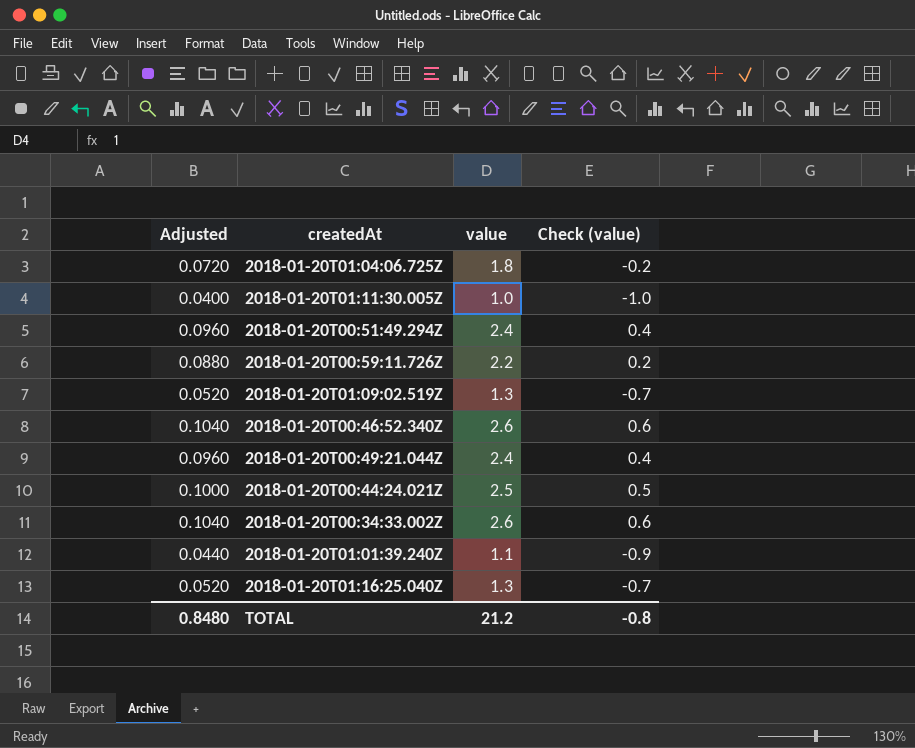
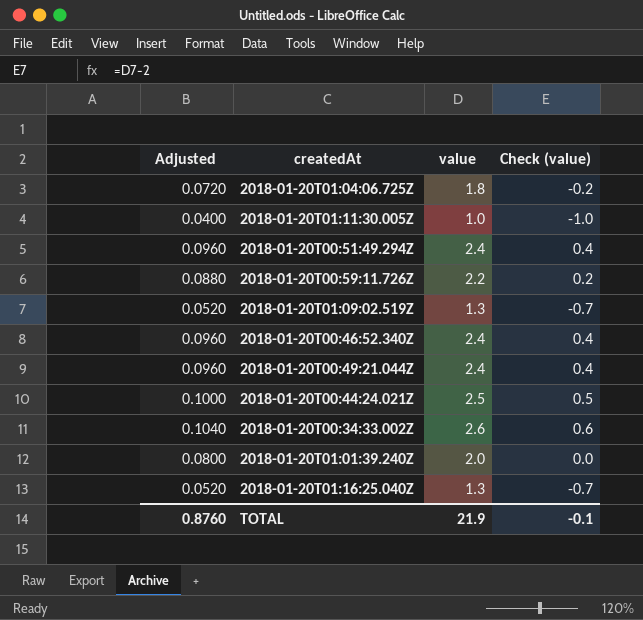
2018-01-20T00:46:52.340Z | Adjusted: 0.1040 -> 0.0960
2018-01-20T00:46:52.340Z | value: 2.6 -> 2.4
2018-01-20T00:46:52.340Z | Check (value): 0.6 -> 0.4
2018-01-20T01:01:39.240Z | Adjusted: 0.0440 -> 0.0800
2018-01-20T01:01:39.240Z | value: 1.1 -> 2.0
2018-01-20T01:01:39.240Z | Check (value): -0.9 -> 0.0
TOTAL | Adjusted: 0.8480 -> 0.8760
TOTAL | value: 21.2 -> 21.9
TOTAL | Check (value): -0.8 -> -0.1

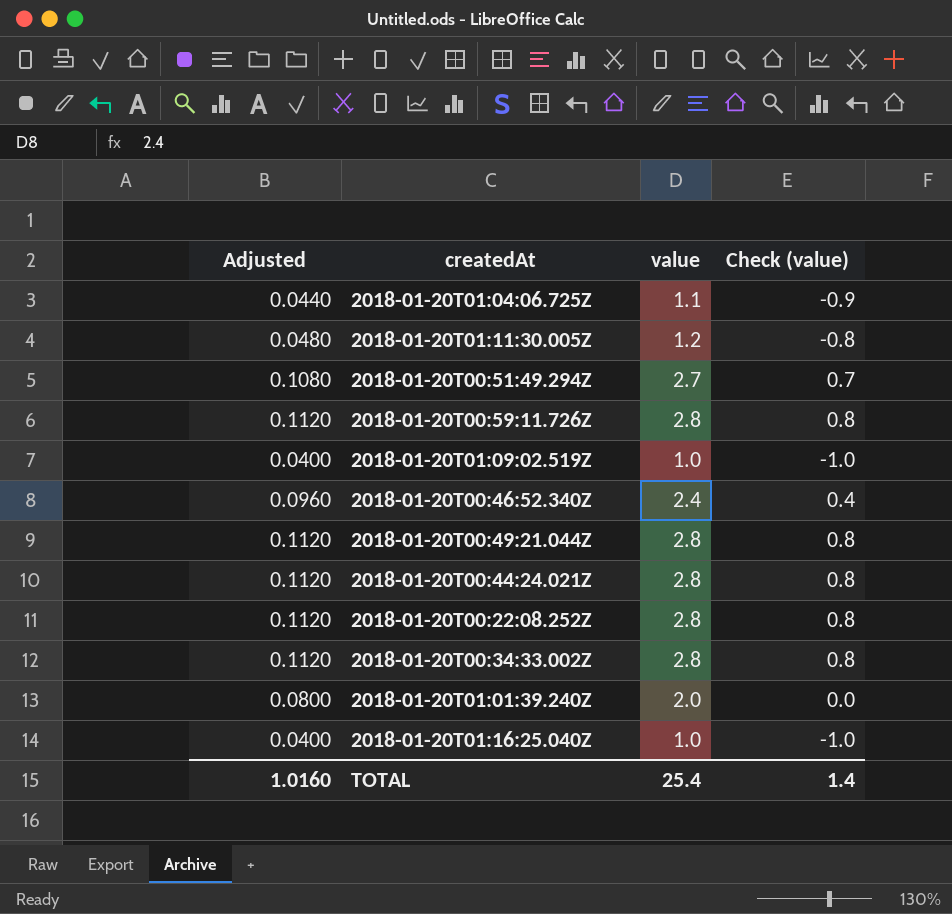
2018-01-20T01:04:06.725Z | Adjusted: 0.0720 -> 0.0440
2018-01-20T01:04:06.725Z | value: 1.8 -> 1.1
2018-01-20T01:04:06.725Z | Check (value): -0.2 -> -0.9
2018-01-20T01:11:30.005Z | Adjusted: 0.0400 -> 0.0480
2018-01-20T01:11:30.005Z | value: 1.0 -> 1.2
2018-01-20T01:11:30.005Z | Check (value): -1.0 -> -0.8
2018-01-20T00:51:49.294Z | Adjusted: 0.0960 -> 0.1080
2018-01-20T00:51:49.294Z | value: 2.4 -> 2.7
2018-01-20T00:51:49.294Z | Check (value): 0.4 -> 0.7
2018-01-20T00:59:11.726Z | Adjusted: 0.0880 -> 0.1120
2018-01-20T00:59:11.726Z | value: 2.2 -> 2.8
2018-01-20T00:59:11.726Z | Check (value): 0.2 -> 0.8
2018-01-20T01:09:02.519Z | Adjusted: 0.0520 -> 0.0400
2018-01-20T01:09:02.519Z | value: 1.3 -> 1.0
2018-01-20T01:09:02.519Z | Check (value): -0.7 -> -1.0
2018-01-20T00:49:21.044Z | Adjusted: 0.0960 -> 0.1120
2018-01-20T00:49:21.044Z | value: 2.4 -> 2.8
2018-01-20T00:49:21.044Z | Check (value): 0.4 -> 0.8
2018-01-20T00:44:24.021Z | Adjusted: 0.1000 -> 0.1120
2018-01-20T00:44:24.021Z | value: 2.5 -> 2.8
2018-01-20T00:44:24.021Z | Check (value): 0.5 -> 0.8
row 2018-01-20T00:22:08.252Z: none -> 0.1120 | 2.8 | 0.8
2018-01-20T00:34:33.002Z | Adjusted: 0.1040 -> 0.1120
2018-01-20T00:34:33.002Z | value: 2.6 -> 2.8
2018-01-20T00:34:33.002Z | Check (value): 0.6 -> 0.8
2018-01-20T01:16:25.040Z | Adjusted: 0.0520 -> 0.0400
2018-01-20T01:16:25.040Z | value: 1.3 -> 1.0
2018-01-20T01:16:25.040Z | Check (value): -0.7 -> -1.0
TOTAL | Adjusted: 0.8760 -> 1.0160
TOTAL | value: 21.9 -> 25.4
TOTAL | Check (value): -0.1 -> 1.4

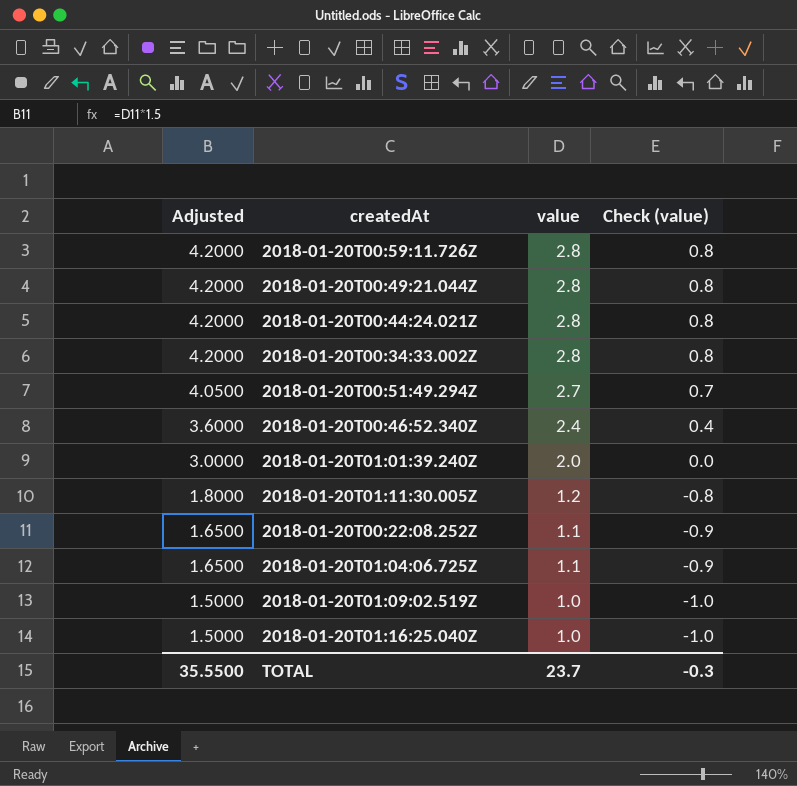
row order: none -> Adjusted descending
column Adjusted | formula: [value] * 0.04 -> [value] * 1.5
2018-01-20T00:22:08.252Z | value: 2.8 -> 1.1
2018-01-20T00:22:08.252Z | Check (value): 0.8 -> -0.9
TOTAL | Adjusted: 1.0160 -> 35.5500
TOTAL | value: 25.4 -> 23.7
TOTAL | Check (value): 1.4 -> -0.3

